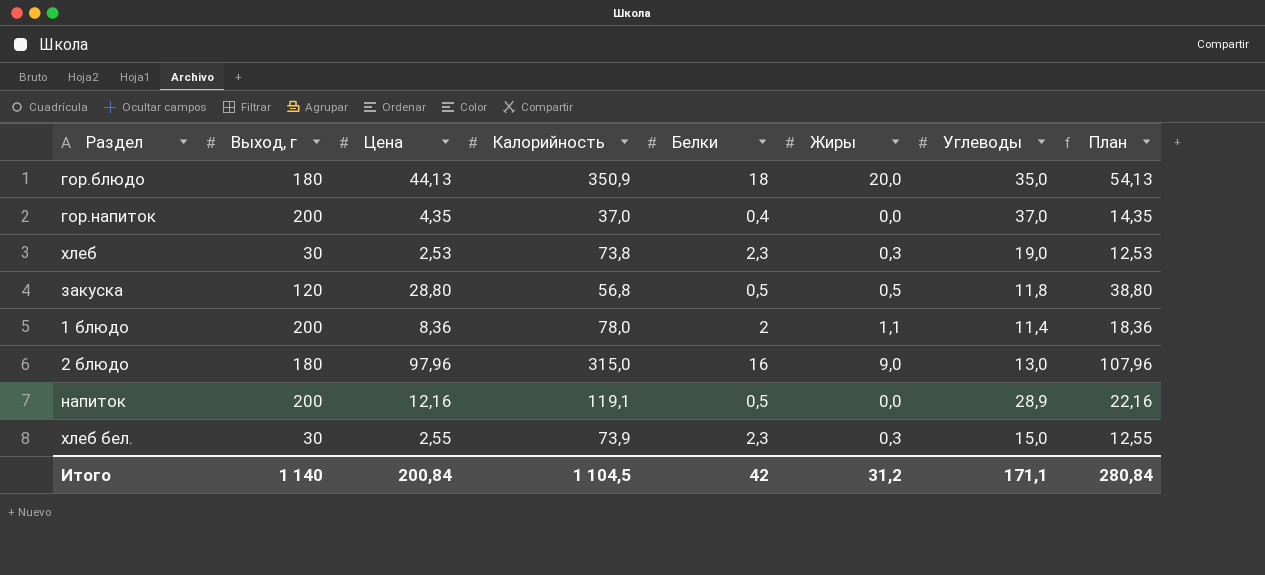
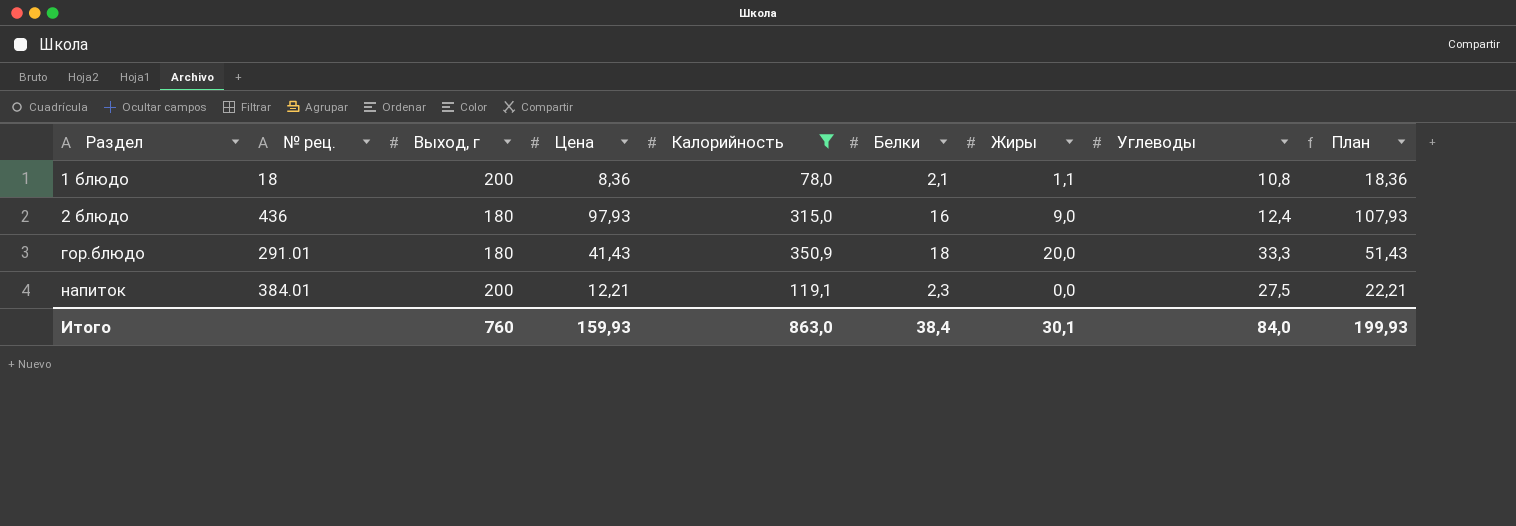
filter: none -> Калорийность >= 78,0
row order: none -> Раздел ascending
column № рец. | position: none -> 2
1 блюдо | Белки: 2 -> 2,1
1 блюдо | Углеводы: 11,4 -> 10,8
2 блюдо | Цена: 97,96 -> 97,93
2 блюдо | Углеводы: 13,0 -> 12,4
2 блюдо | План: 107,96 -> 107,93
гор.блюдо | Цена: 44,13 -> 41,43
гор.блюдо | Углеводы: 35,0 -> 33,3
гор.блюдо | План: 54,13 -> 51,43
напиток | Цена: 12,16 -> 12,21
напиток | Белки: 0,5 -> 2,3
напиток | Углеводы: 28,9 -> 27,5
напиток | План: 22,16 -> 22,21
Итого | Выход, г: 1 140 -> 760
Итого | Цена: 200,84 -> 159,93
Итого | Калорийность: 1 104,5 -> 863,0
Итого | Белки: 42 -> 38,4
Итого | Жиры: 31,2 -> 30,1
Итого | Углеводы: 171,1 -> 84,0
Итого | План: 280,84 -> 199,93

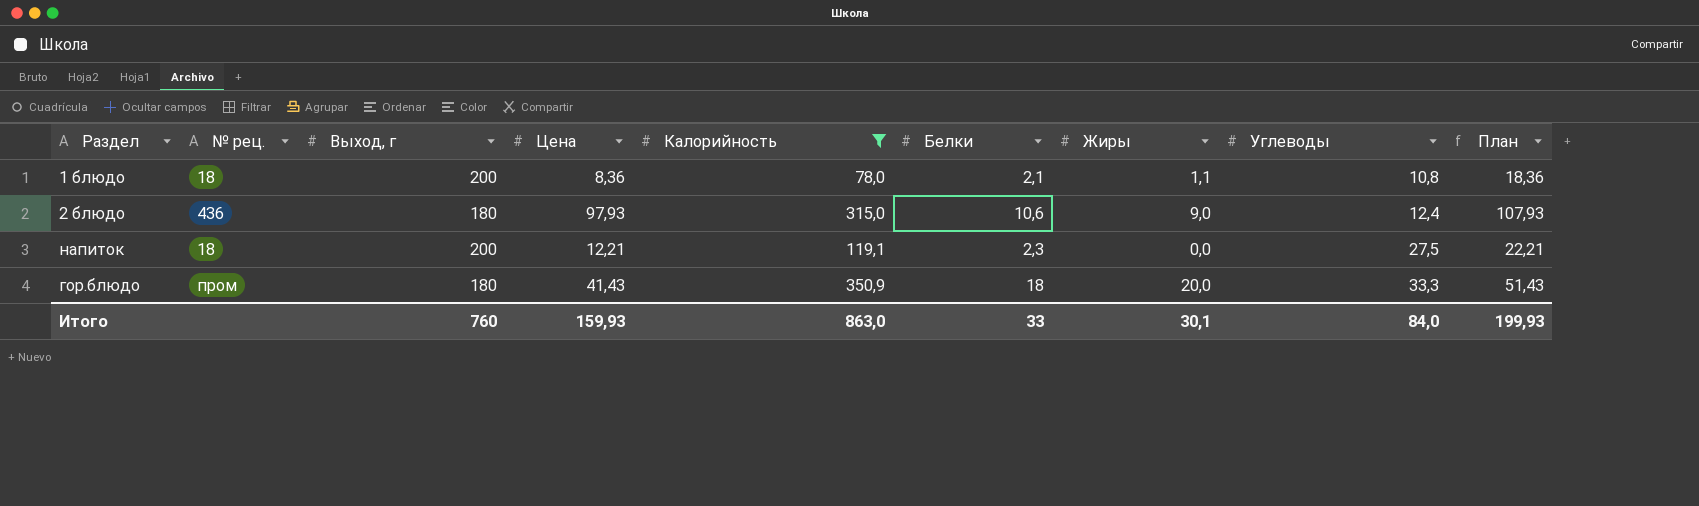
row order: Раздел ascending -> Углеводы ascending
2 блюдо | Белки: 16 -> 10,6
напиток | № рец.: 384.01 -> 18
гор.блюдо | № рец.: 291.01 -> пром
Итого | Белки: 38,4 -> 33

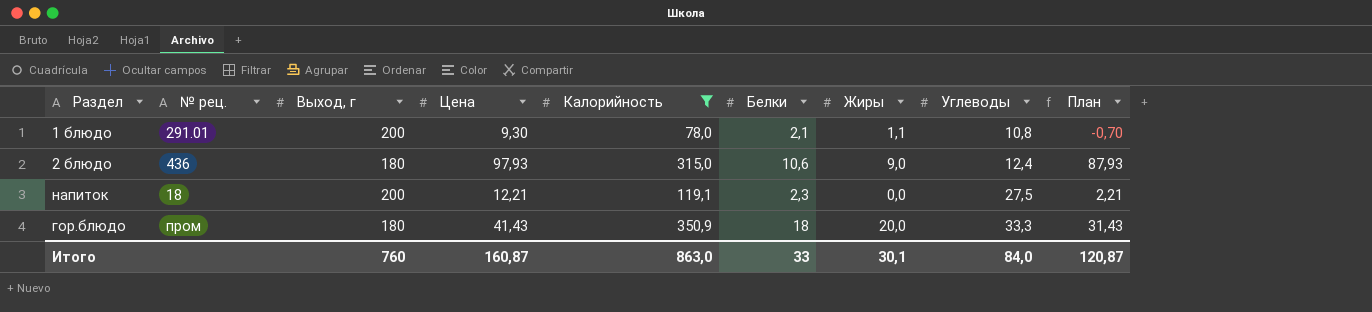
column План | formula: [Цена] + 10 -> [Цена] - 10
1 блюдо | № рец.: 18 -> 291.01
1 блюдо | Цена: 8,36 -> 9,30
Итого | Цена: 159,93 -> 160,87
Итого | План: 199,93 -> 120,87

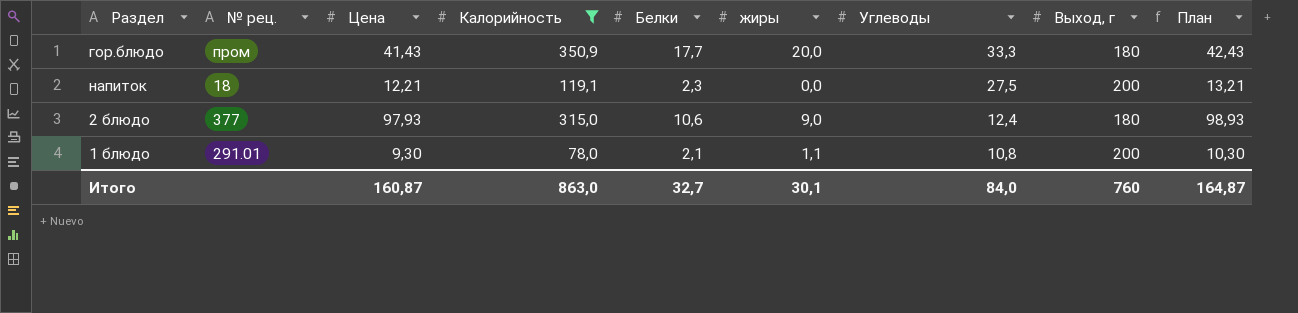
row order: Углеводы ascending -> Углеводы descending
column name: Жиры -> жиры
column Выход, г | position: 3 -> 8
column План | formula: [Цена] - 10 -> [Цена] + 1
гор.блюдо | Белки: 18 -> 17,7
2 блюдо | № рец.: 436 -> 377
Итого | Белки: 33 -> 32,7
Итого | План: 120,87 -> 164,87

